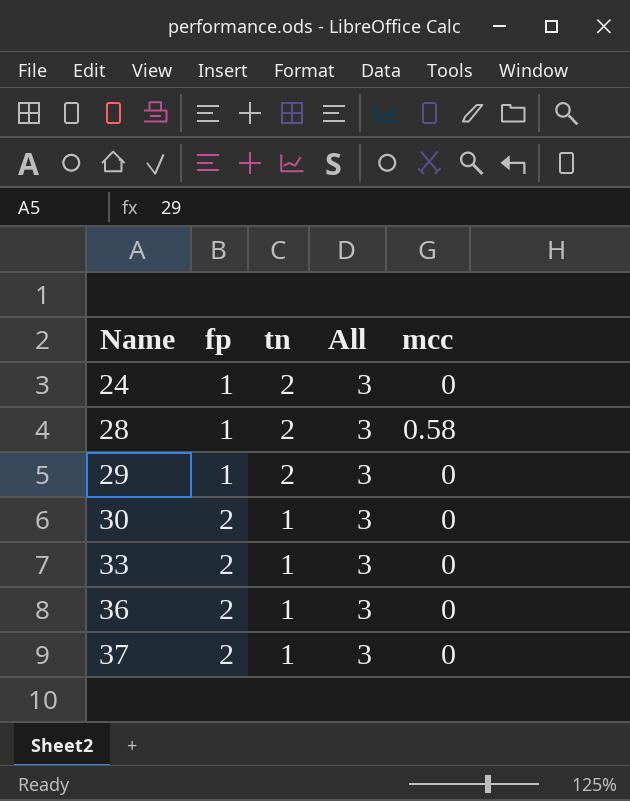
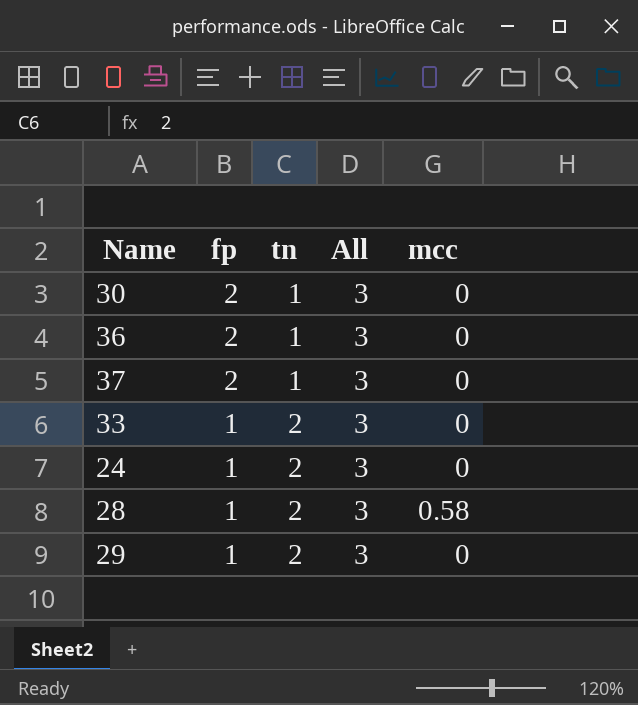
row order: Name ascending -> fp descending
33 | fp: 2 -> 1
33 | tn: 1 -> 2

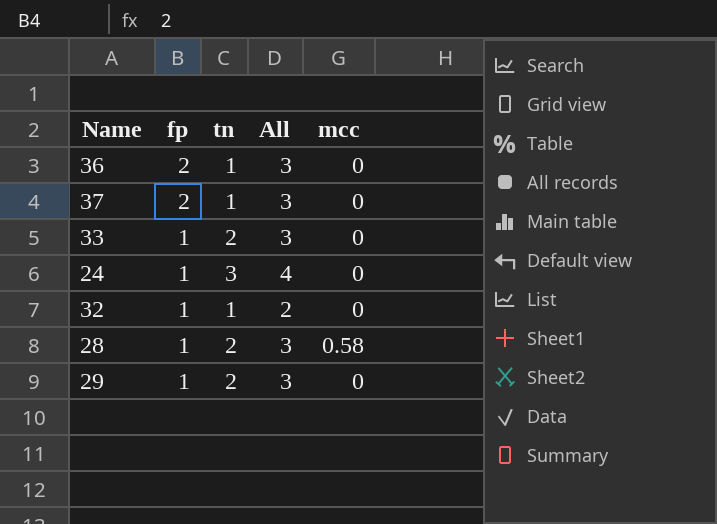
row 30: 2 | 1 | 3 | 0 -> none
24 | tn: 2 -> 3
24 | All: 3 -> 4
row 32: none -> 1 | 1 | 2 | 0

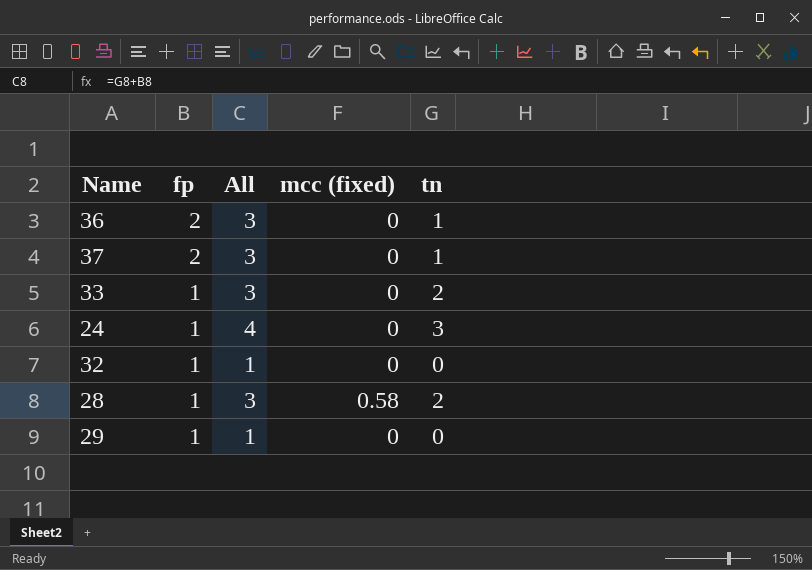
column name: mcc -> mcc (fixed)
column tn | position: 3 -> 5
32 | All: 2 -> 1
32 | tn: 1 -> 0
29 | All: 3 -> 1
29 | tn: 2 -> 0

